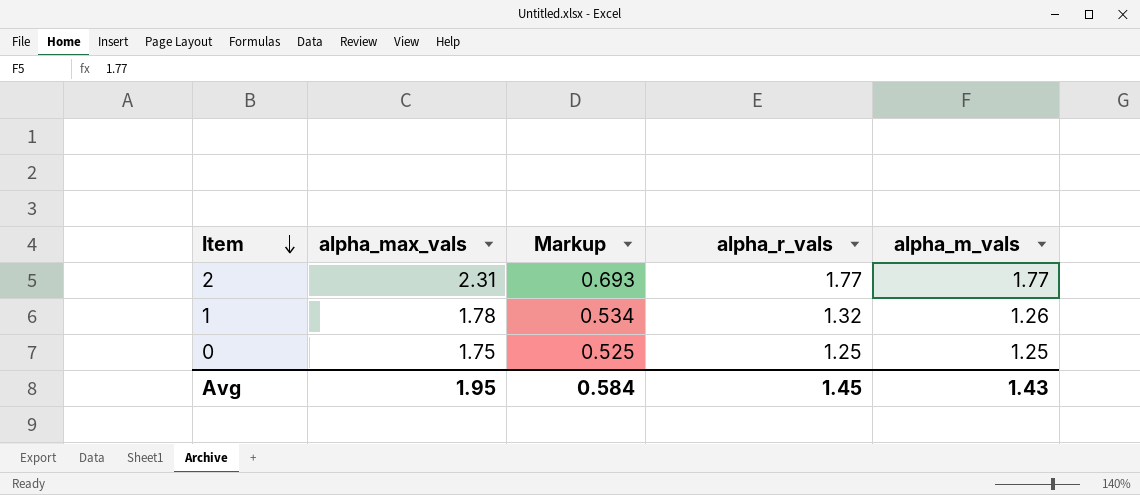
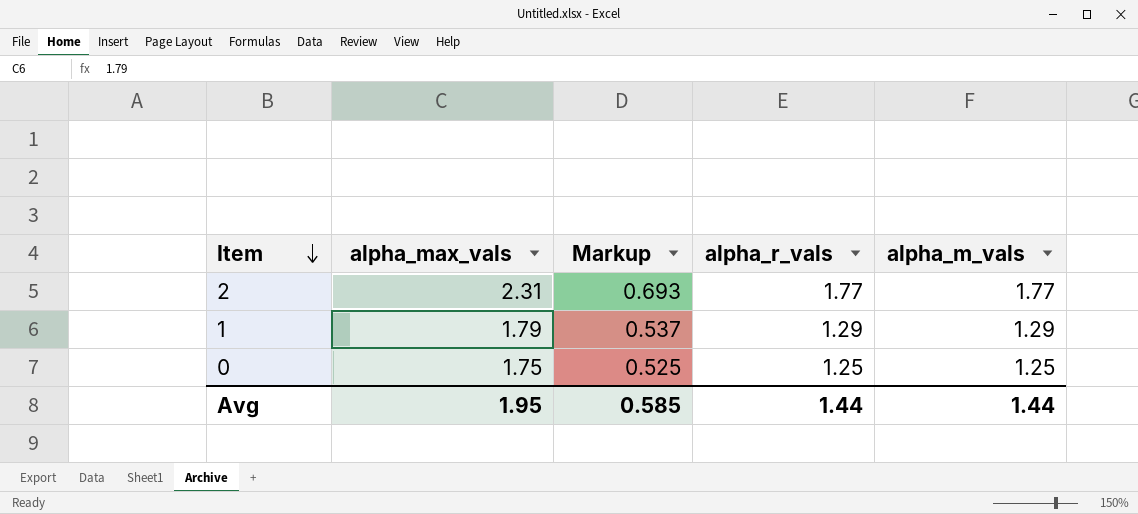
1 | alpha_max_vals: 1.78 -> 1.79
1 | Markup: 0.534 -> 0.537
1 | alpha_r_vals: 1.32 -> 1.29
1 | alpha_m_vals: 1.26 -> 1.29
Avg | Markup: 0.584 -> 0.585
Avg | alpha_r_vals: 1.45 -> 1.44
Avg | alpha_m_vals: 1.43 -> 1.44

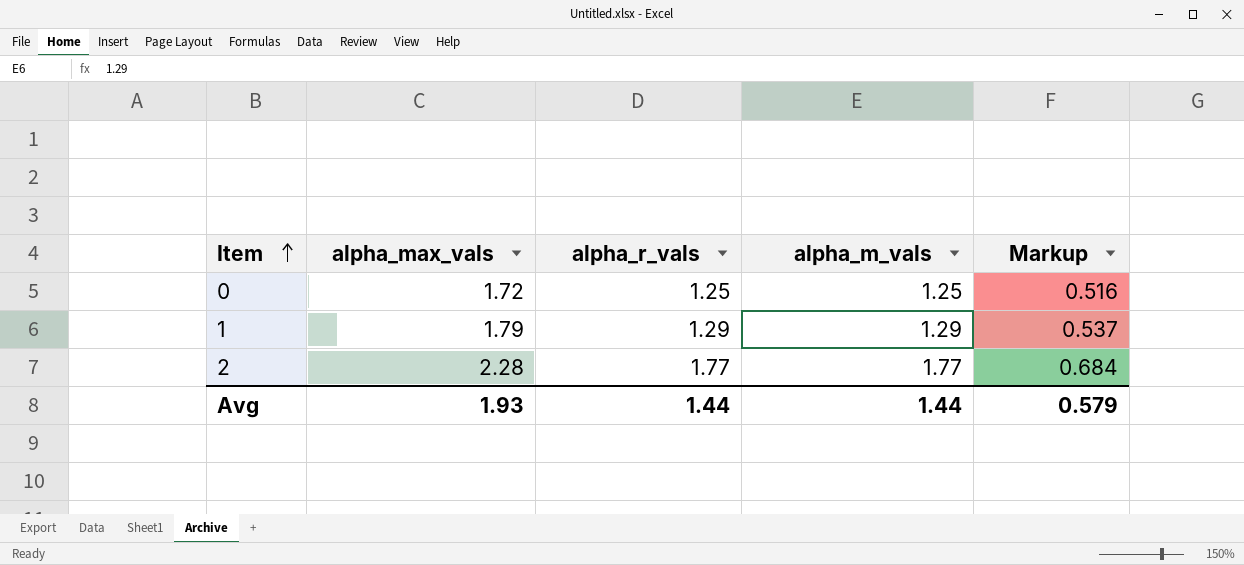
row order: Item descending -> Item ascending
column Markup | position: 3 -> 5
0 | alpha_max_vals: 1.75 -> 1.72
0 | Markup: 0.525 -> 0.516
2 | alpha_max_vals: 2.31 -> 2.28
2 | Markup: 0.693 -> 0.684
Avg | alpha_max_vals: 1.95 -> 1.93
Avg | Markup: 0.585 -> 0.579

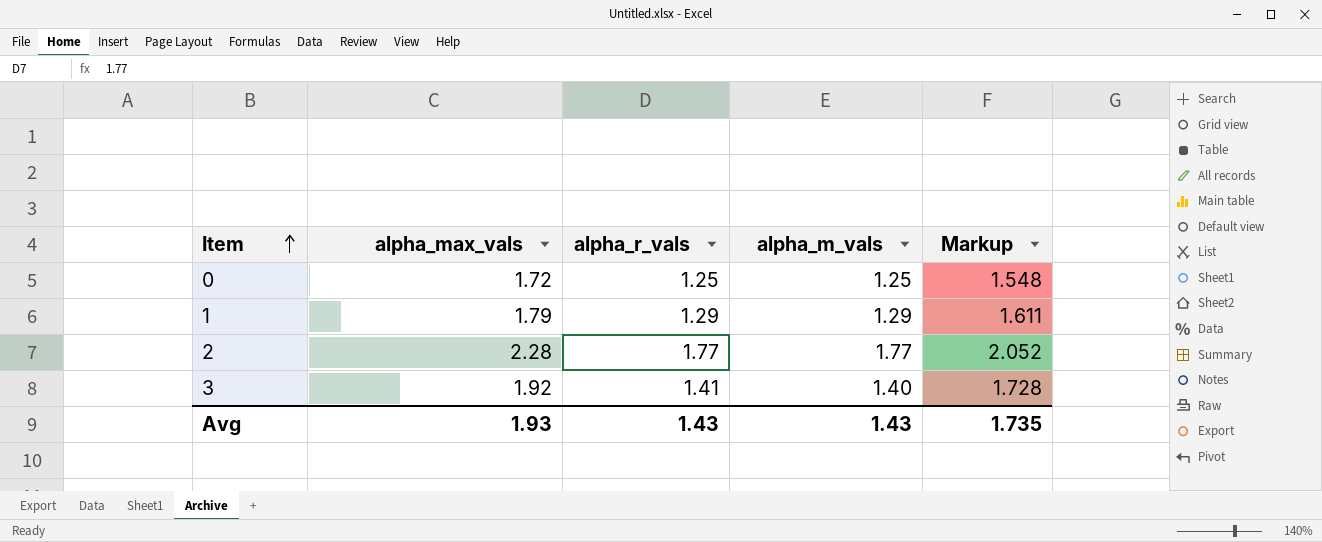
column Markup | formula: [alpha_max_vals] * 0.3 -> [alpha_max_vals] * 0.9
row 3: none -> 1.92 | 1.41 | 1.40 | 1.728
Avg | alpha_r_vals: 1.44 -> 1.43
Avg | alpha_m_vals: 1.44 -> 1.43
Avg | Markup: 0.579 -> 1.735

